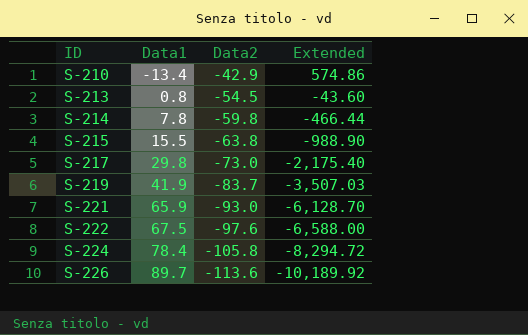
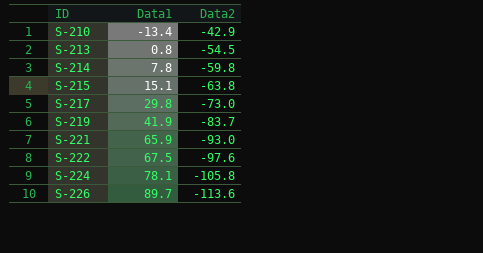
column Extended | formula: [Data1] * [Data2] -> none
S-215 | Data1: 15.5 -> 15.1
S-224 | Data1: 78.4 -> 78.1

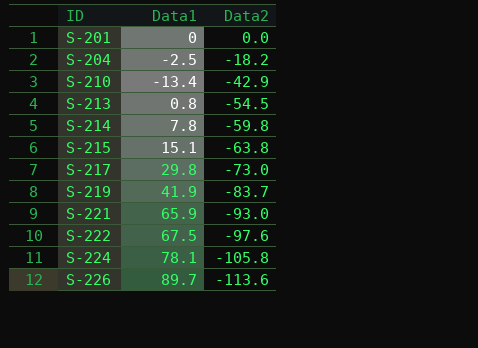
row S-201: none -> 0 | 0.0
row S-204: none -> -2.5 | -18.2

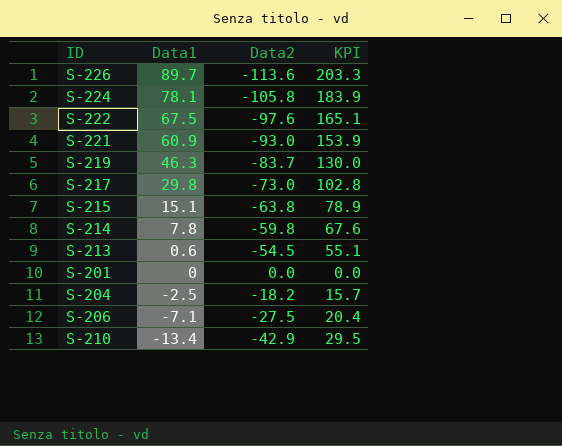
row order: ID ascending -> Data1 descending
column KPI | formula: none -> [Data1] - [Data2]
S-221 | Data1: 65.9 -> 60.9
S-219 | Data1: 41.9 -> 46.3
S-213 | Data1: 0.8 -> 0.6
row S-206: none -> -7.1 | -27.5 | 20.4

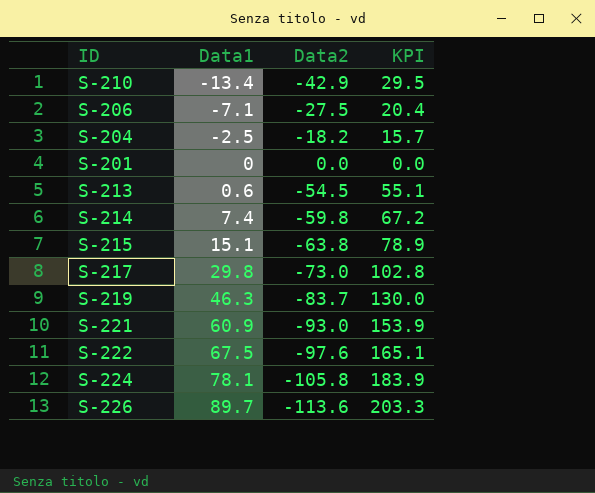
row order: Data1 descending -> Data1 ascending
S-214 | Data1: 7.8 -> 7.4
S-214 | KPI: 67.6 -> 67.2

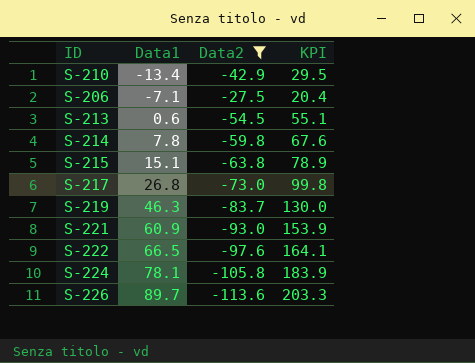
filter: none -> Data2 <= -27.5
S-214 | Data1: 7.4 -> 7.8
S-214 | KPI: 67.2 -> 67.6
S-217 | Data1: 29.8 -> 26.8
S-217 | KPI: 102.8 -> 99.8
S-222 | Data1: 67.5 -> 66.5
S-222 | KPI: 165.1 -> 164.1

